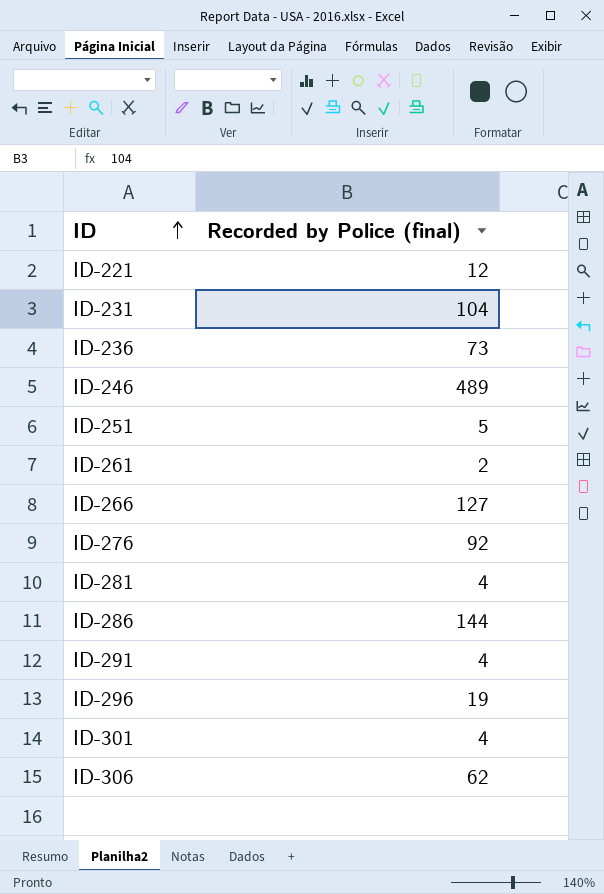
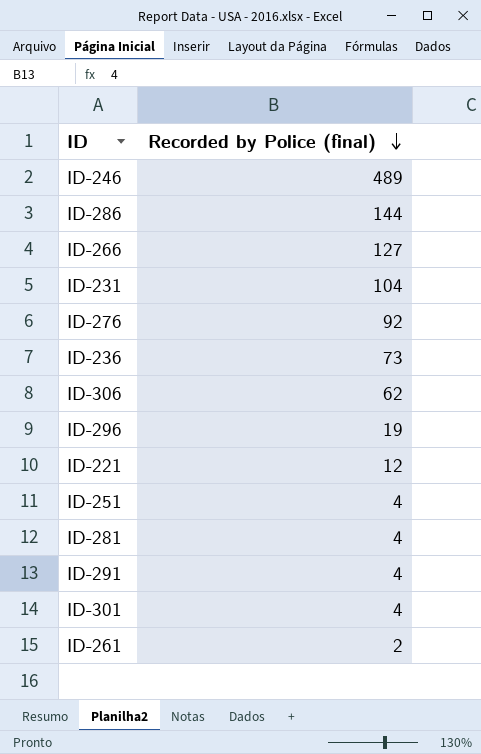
row order: ID ascending -> Recorded by Police (final) descending
ID-251 | Recorded by Police (final): 5 -> 4

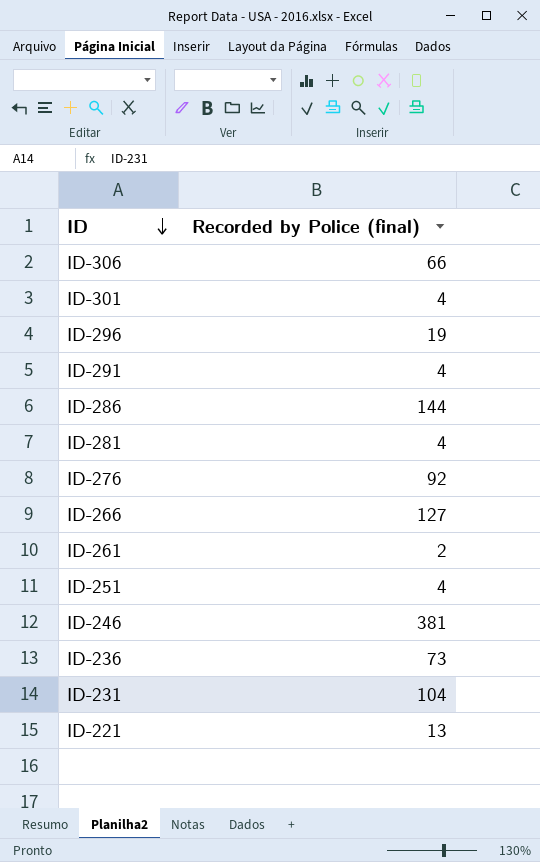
row order: Recorded by Police (final) descending -> ID descending
ID-306 | Recorded by Police (final): 62 -> 66
ID-246 | Recorded by Police (final): 489 -> 381
ID-221 | Recorded by Police (final): 12 -> 13

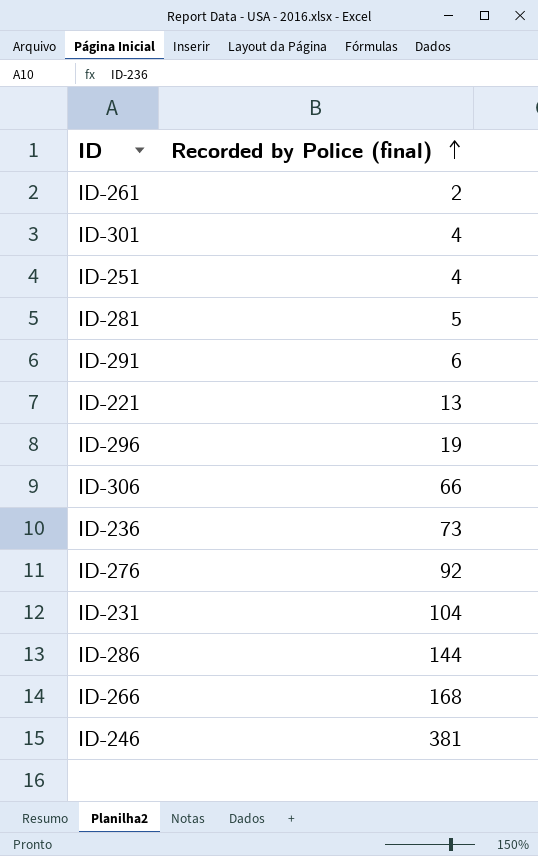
row order: ID descending -> Recorded by Police (final) ascending
ID-281 | Recorded by Police (final): 4 -> 5
ID-291 | Recorded by Police (final): 4 -> 6
ID-266 | Recorded by Police (final): 127 -> 168

